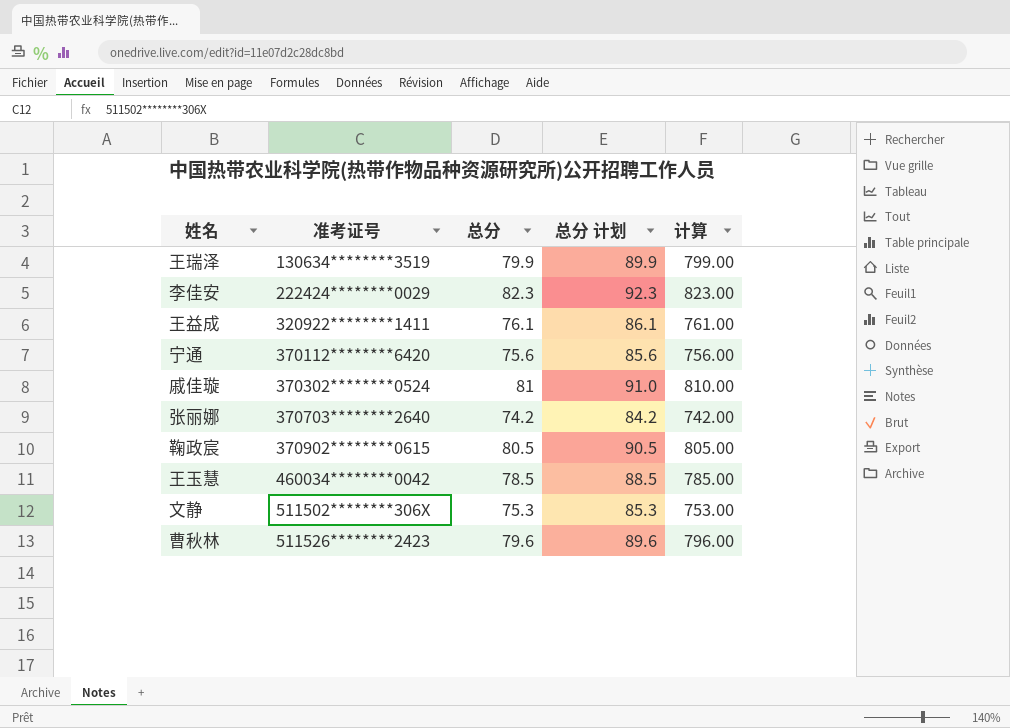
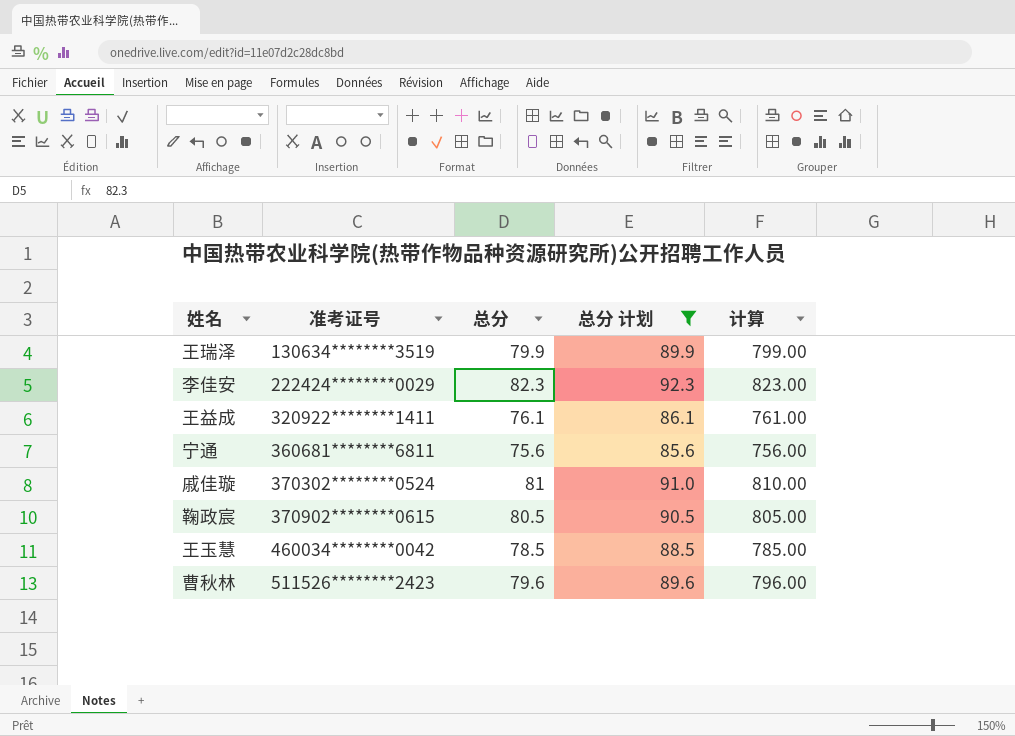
filter: none -> 总分 计划 >= 85.6
宁通 | 准考证号: 370112********6420 -> 360681********6811

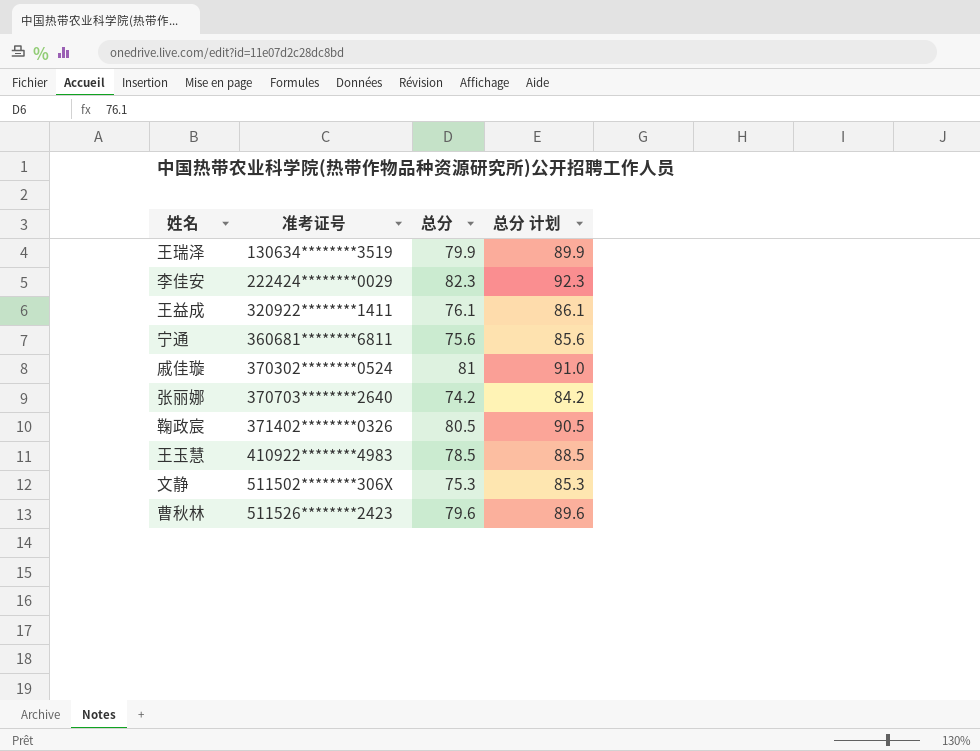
filter: 总分 计划 >= 85.6 -> none
column 计算 | formula: [总分] * 10 -> none
鞠政宸 | 准考证号: 370902********0615 -> 371402********0326
王玉慧 | 准考证号: 460034********0042 -> 410922********4983

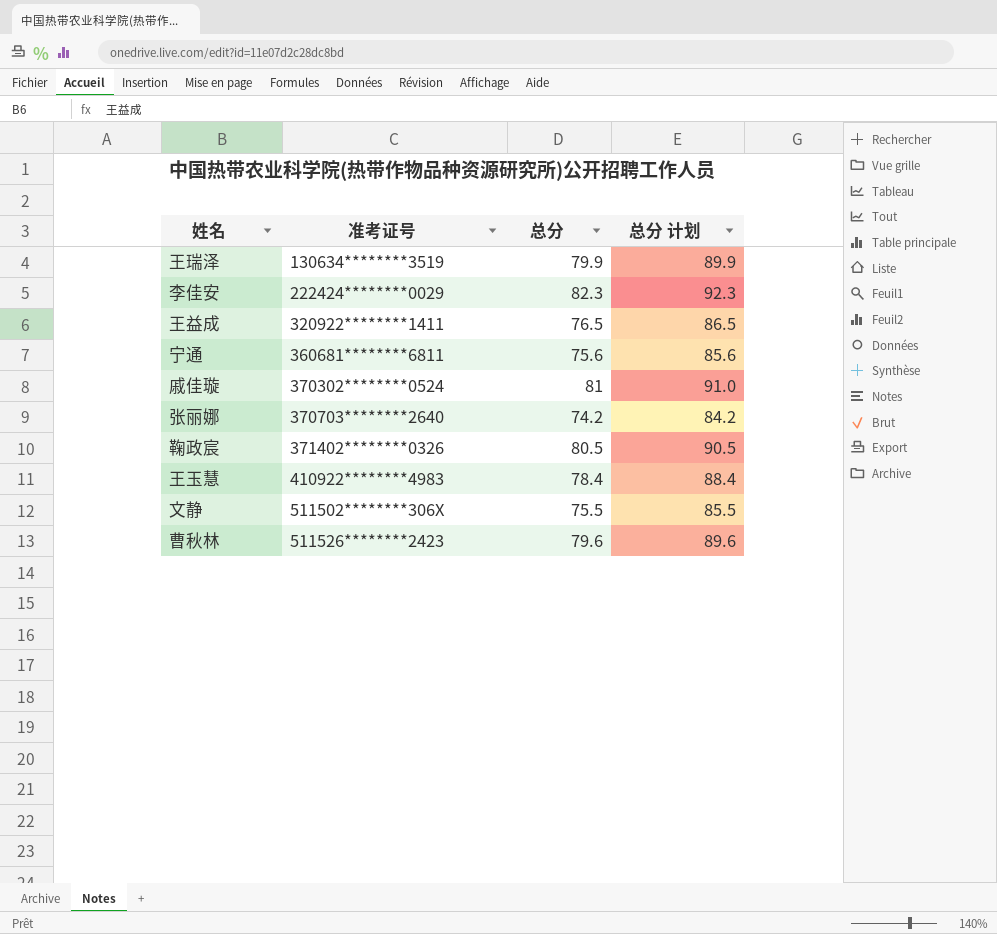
王益成 | 总分: 76.1 -> 76.5
王益成 | 总分 计划: 86.1 -> 86.5
王玉慧 | 总分: 78.5 -> 78.4
王玉慧 | 总分 计划: 88.5 -> 88.4
文静 | 总分: 75.3 -> 75.5
文静 | 总分 计划: 85.3 -> 85.5

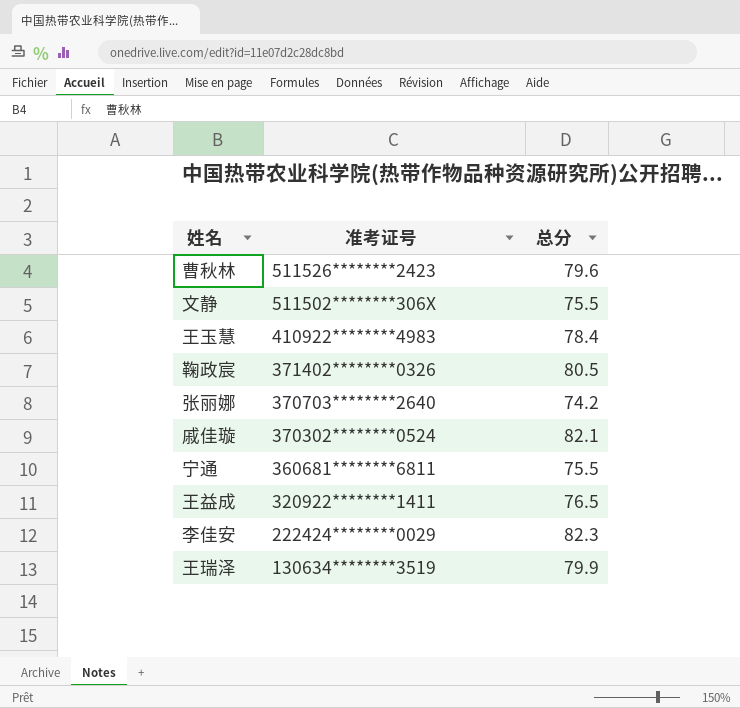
row order: 准考证号 ascending -> 准考证号 descending
column 总分 计划 | formula: [总分] + 10 -> none
戚佳璇 | 总分: 81 -> 82.1
宁通 | 总分: 75.6 -> 75.5

